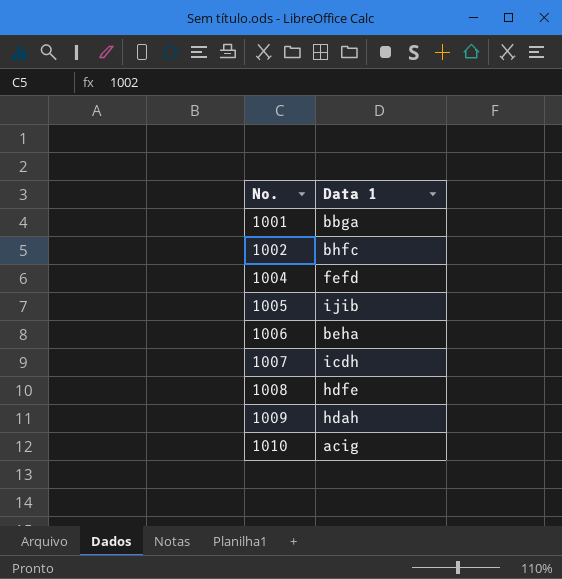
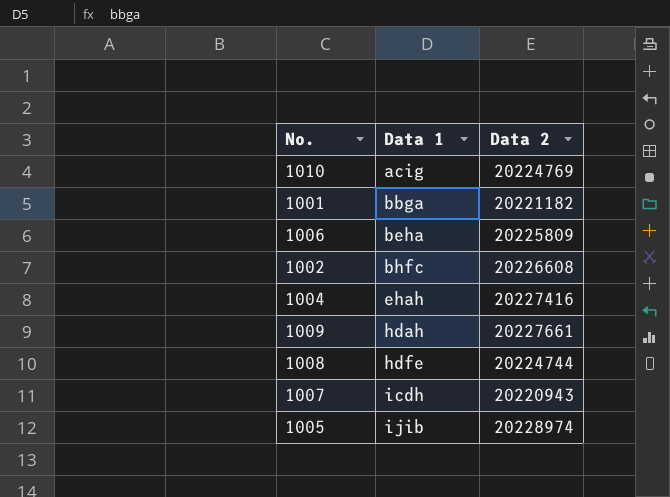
row order: No. ascending -> Data 1 ascending
column Data 2 | position: none -> 3
1004 | Data 1: fefd -> ehah

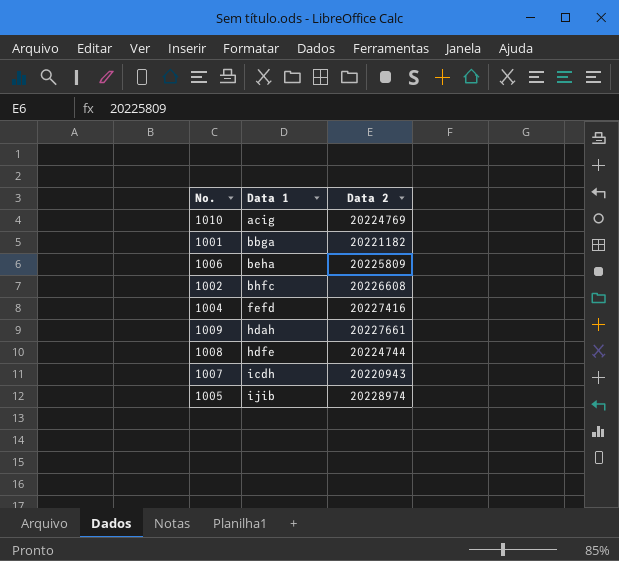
1004 | Data 1: ehah -> fefd

